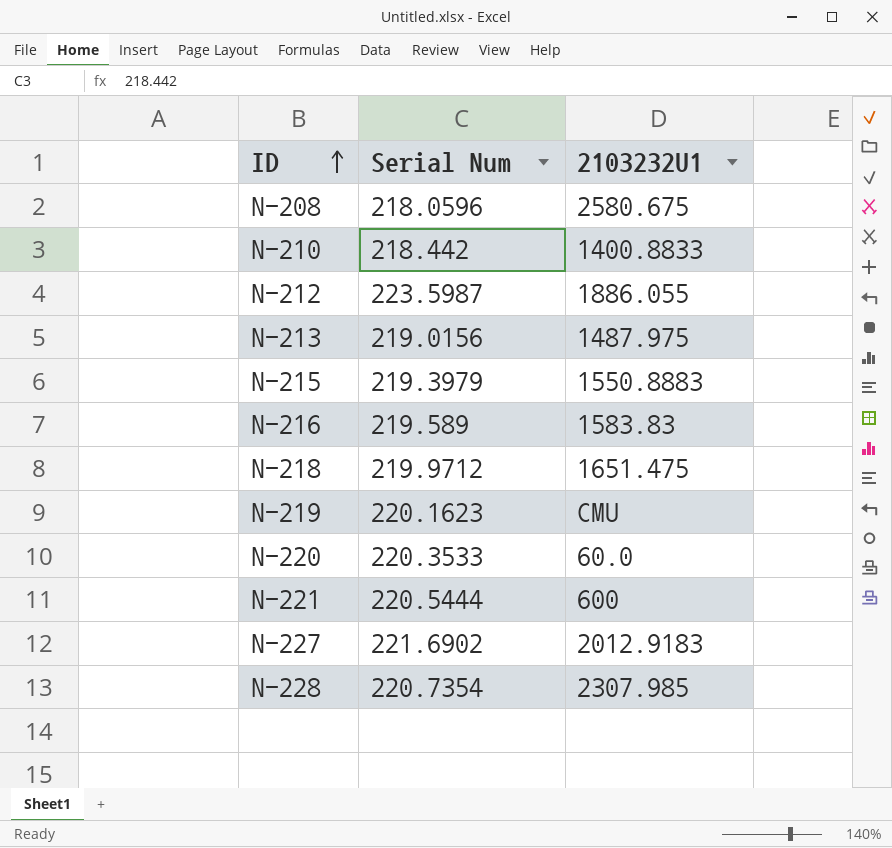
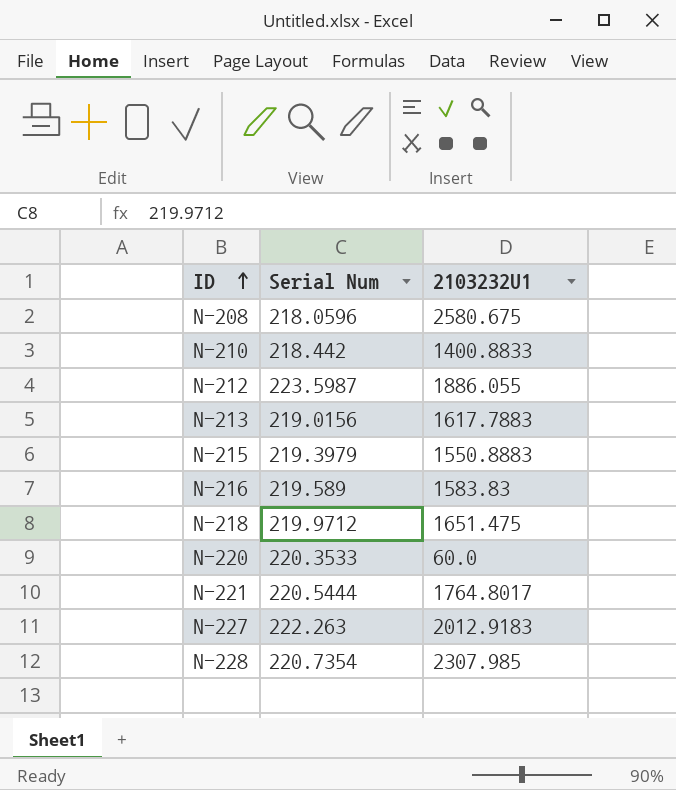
row N-219: 220.1623 | CMU -> none
N-213 | 2103232U1: 1487.975 -> 1617.7883
N-221 | 2103232U1: 600 -> 1764.8017
N-227 | Serial Num: 221.6902 -> 222.263

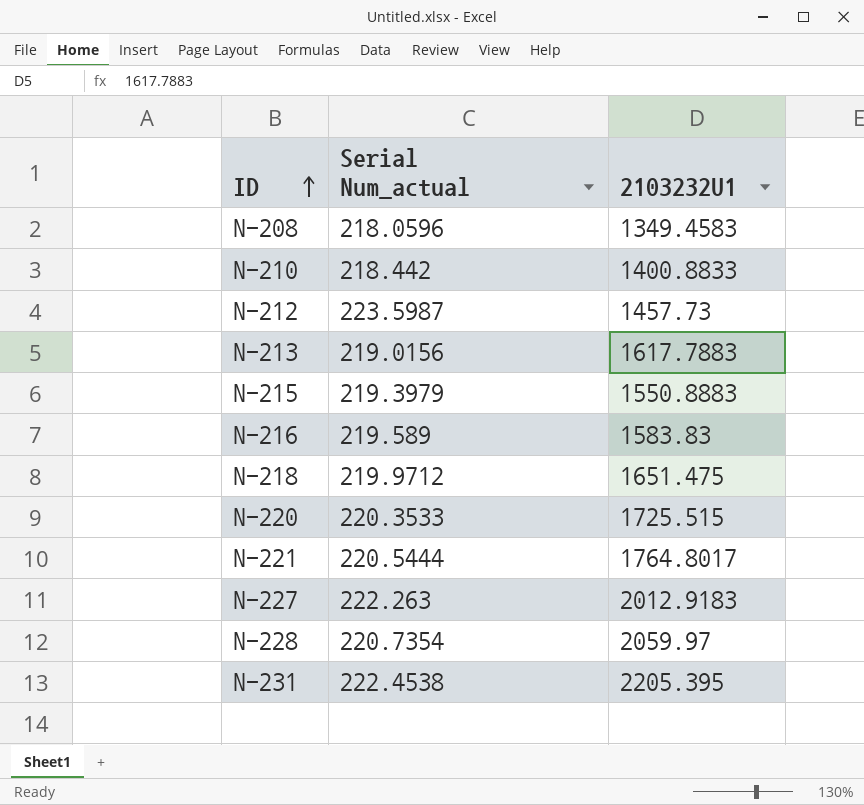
column name: Serial Num -> Serial Num_actual
N-208 | 2103232U1: 2580.675 -> 1349.4583
N-212 | 2103232U1: 1886.055 -> 1457.73
N-220 | 2103232U1: 60.0 -> 1725.515
N-228 | 2103232U1: 2307.985 -> 2059.97
row N-231: none -> 222.4538 | 2205.395

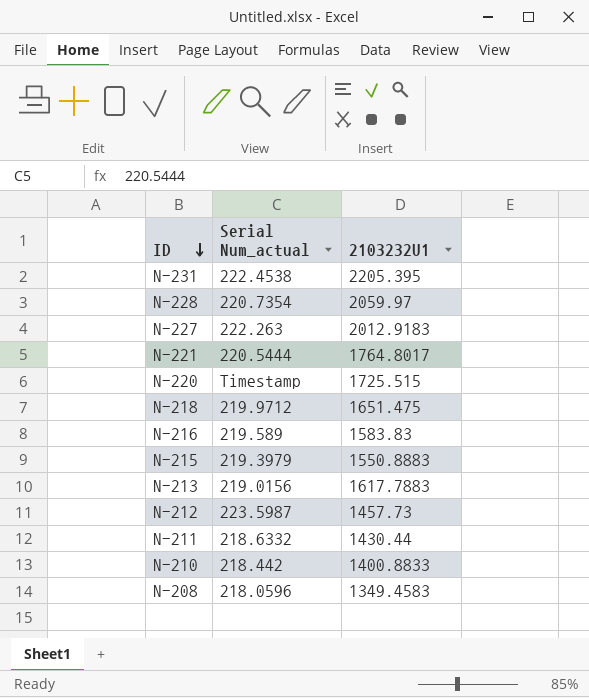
row order: ID ascending -> ID descending
N-220 | Serial Num_actual: 220.3533 -> Timestamp
row N-211: none -> 218.6332 | 1430.44

